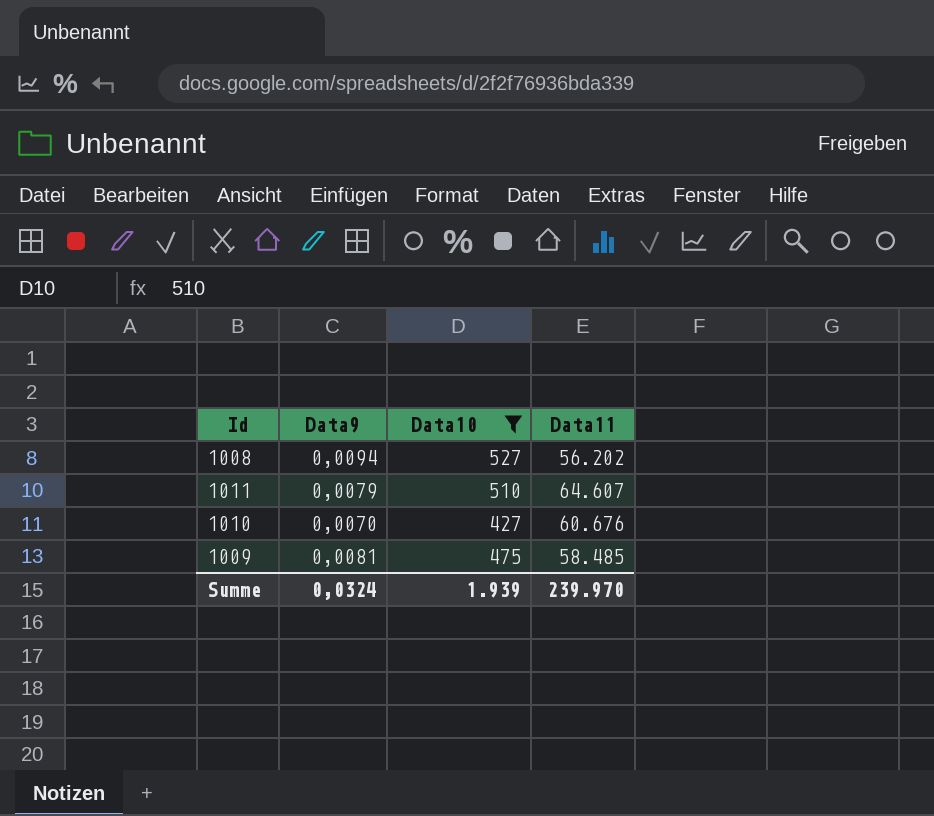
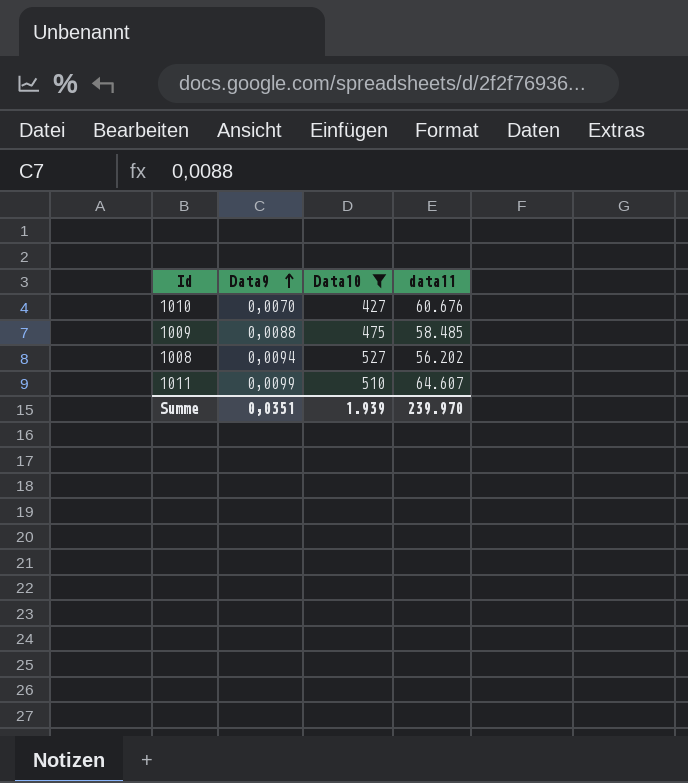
row order: none -> Data9 ascending
column name: Data11 -> data11
1009 | Data9: 0,0081 -> 0,0088
1011 | Data9: 0,0079 -> 0,0099
Summe | Data9: 0,0324 -> 0,0351

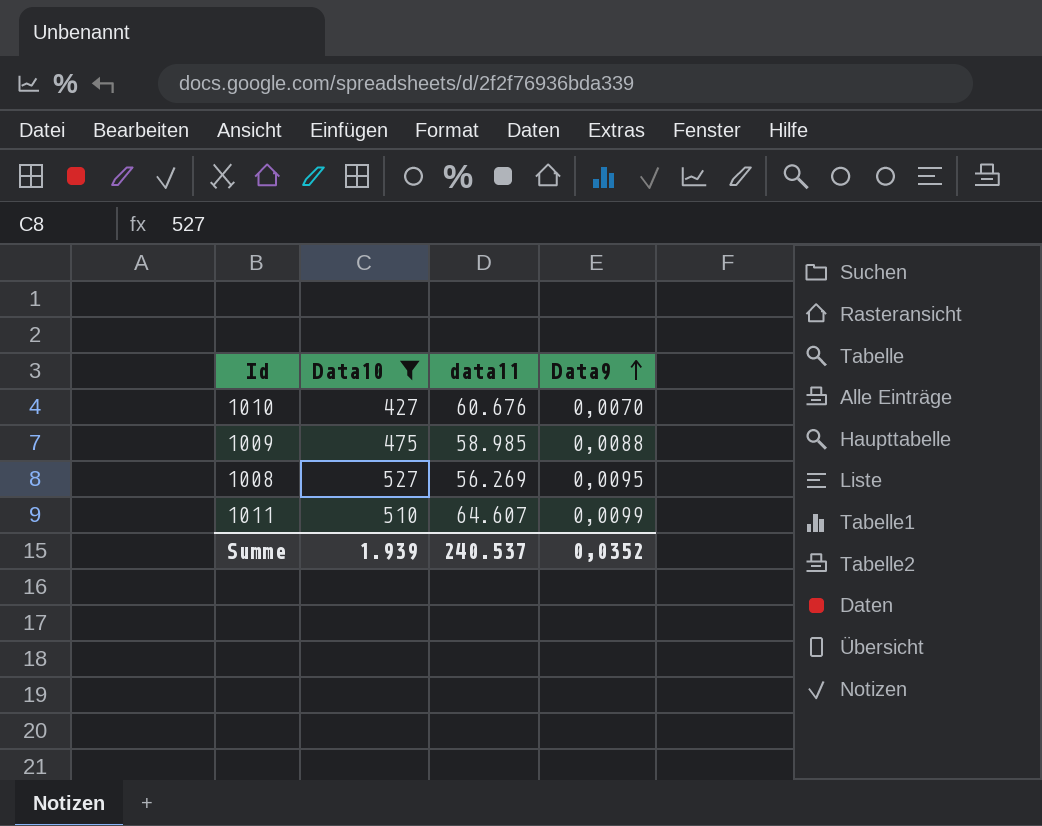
column Data9 | position: 2 -> 4
1009 | data11: 58.485 -> 58.985
1008 | data11: 56.202 -> 56.269
1008 | Data9: 0,0094 -> 0,0095
Summe | data11: 239.970 -> 240.537
Summe | Data9: 0,0351 -> 0,0352

